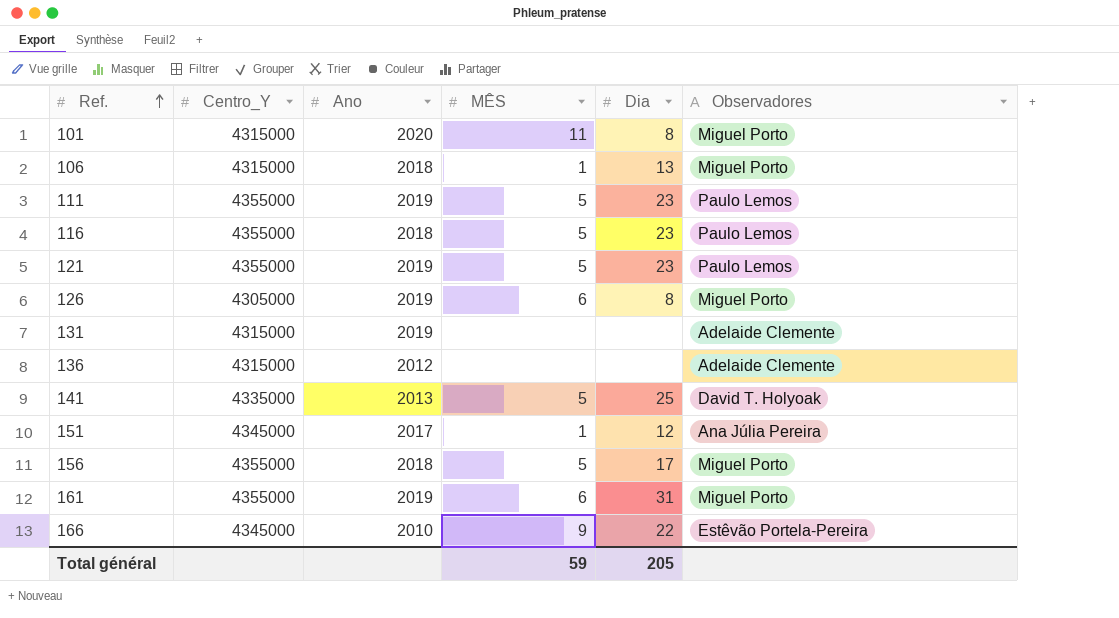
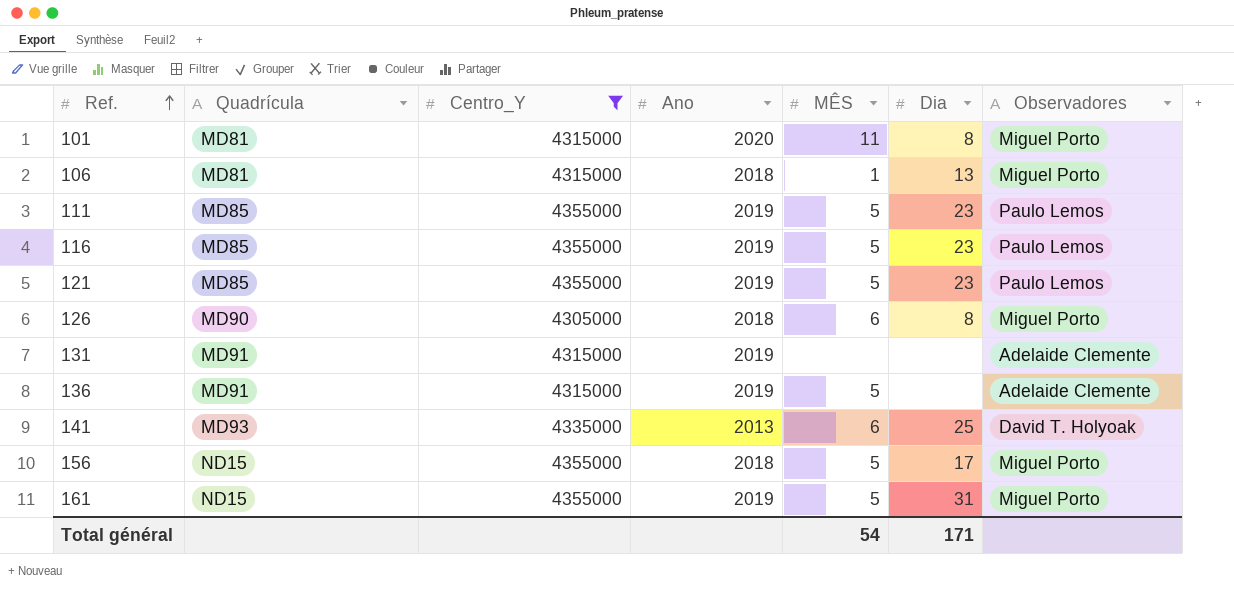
filter: none -> Centro_Y != 4345000
column Quadrícula | position: none -> 2
116 | Ano: 2018 -> 2019
126 | Ano: 2019 -> 2018
136 | Ano: 2012 -> 2019
136 | MÊS: none -> 5
141 | MÊS: 5 -> 6
161 | MÊS: 6 -> 5
Total général | MÊS: 59 -> 54
Total général | Dia: 205 -> 171

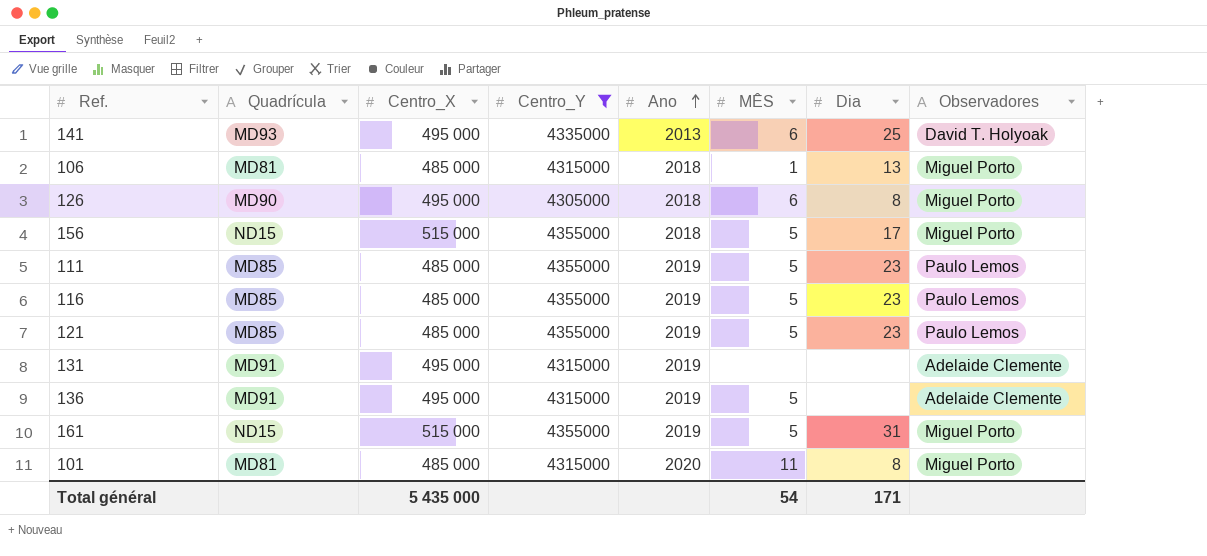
row order: Ref. ascending -> Ano ascending
column Centro_X | position: none -> 3

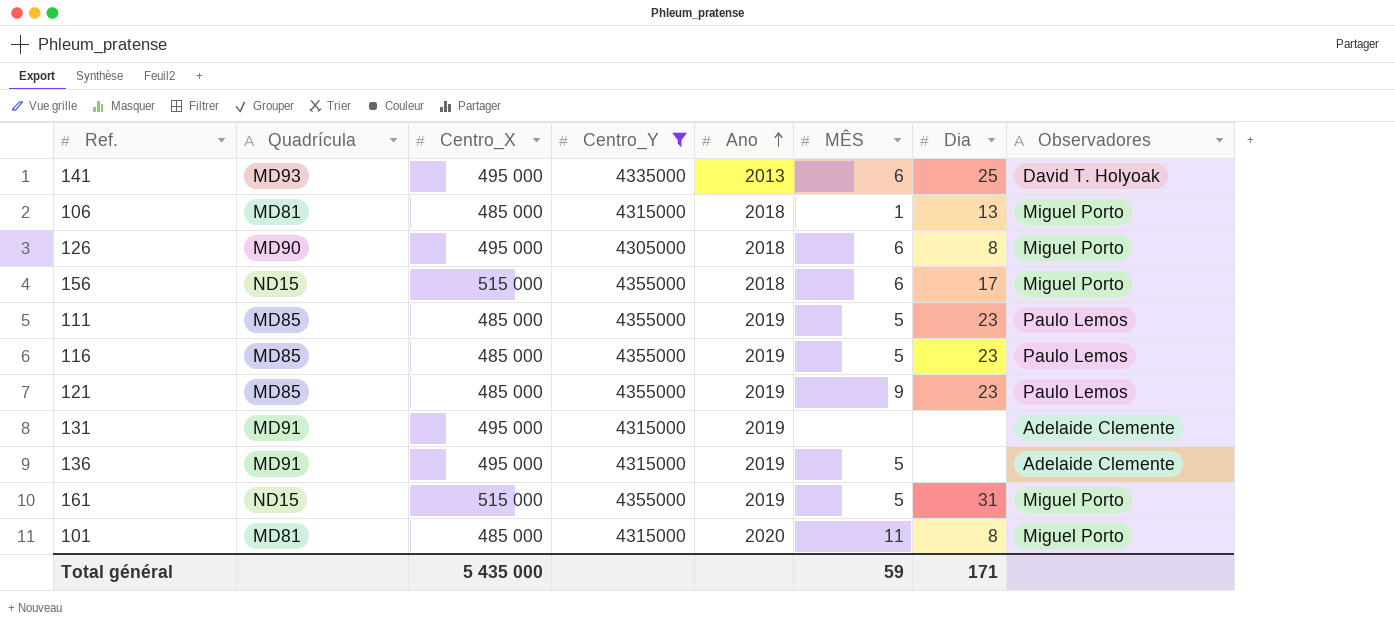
156 | MÊS: 5 -> 6
121 | MÊS: 5 -> 9
Total général | MÊS: 54 -> 59

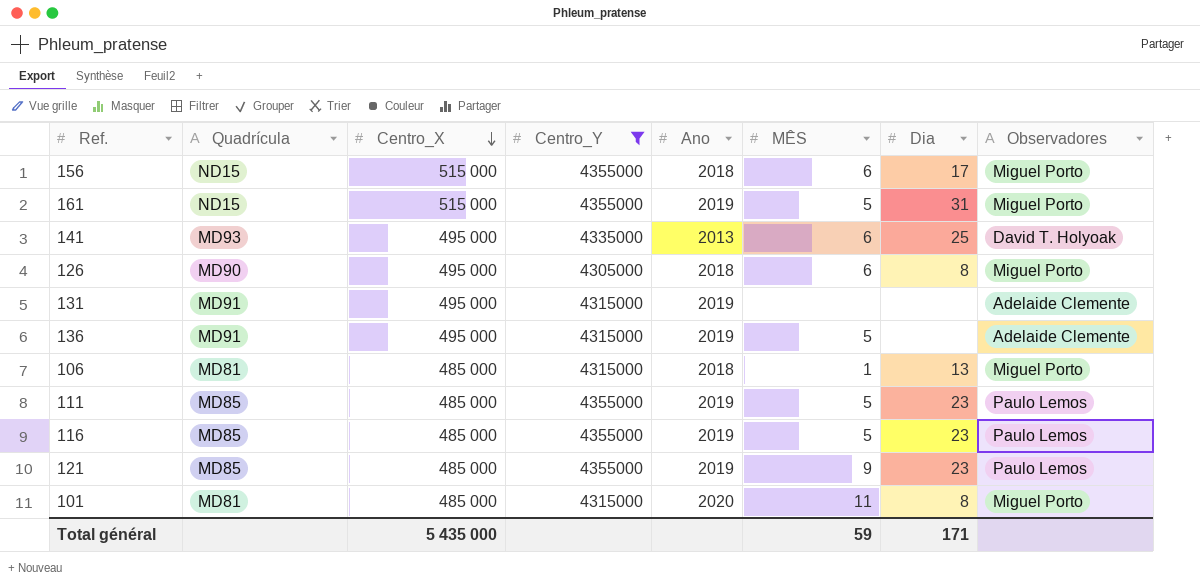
row order: Ano ascending -> Centro_X descending

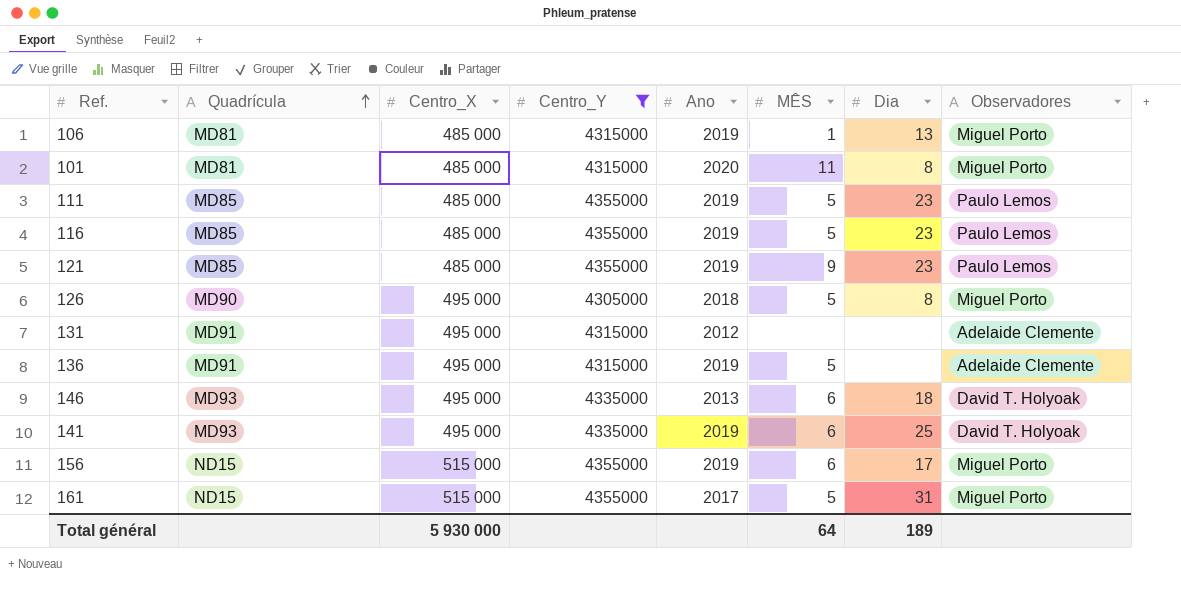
row order: Centro_X descending -> Quadrícula ascending
106 | Ano: 2018 -> 2019
126 | MÊS: 6 -> 5
131 | Ano: 2019 -> 2012
row 146: none -> MD93 | 495 000 | 4335000 | 2013 | 6 | 18 | David T. Holyoak
141 | Ano: 2013 -> 2019
156 | Ano: 2018 -> 2019
161 | Ano: 2019 -> 2017
Total général | Centro_X: 5 435 000 -> 5 930 000
Total général | MÊS: 59 -> 64
Total général | Dia: 171 -> 189

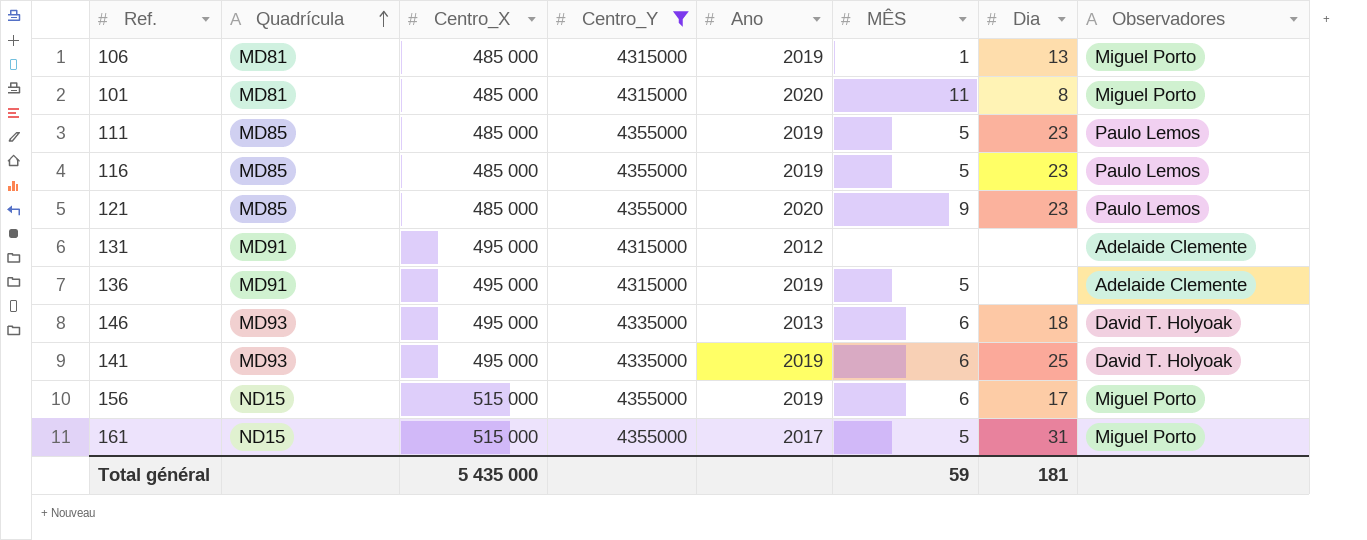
row 126: MD90 | 495 000 | 4305000 | 2018 | 5 | 8 | Miguel Porto -> none
121 | Ano: 2019 -> 2020
Total général | Centro_X: 5 930 000 -> 5 435 000
Total général | MÊS: 64 -> 59
Total général | Dia: 189 -> 181

